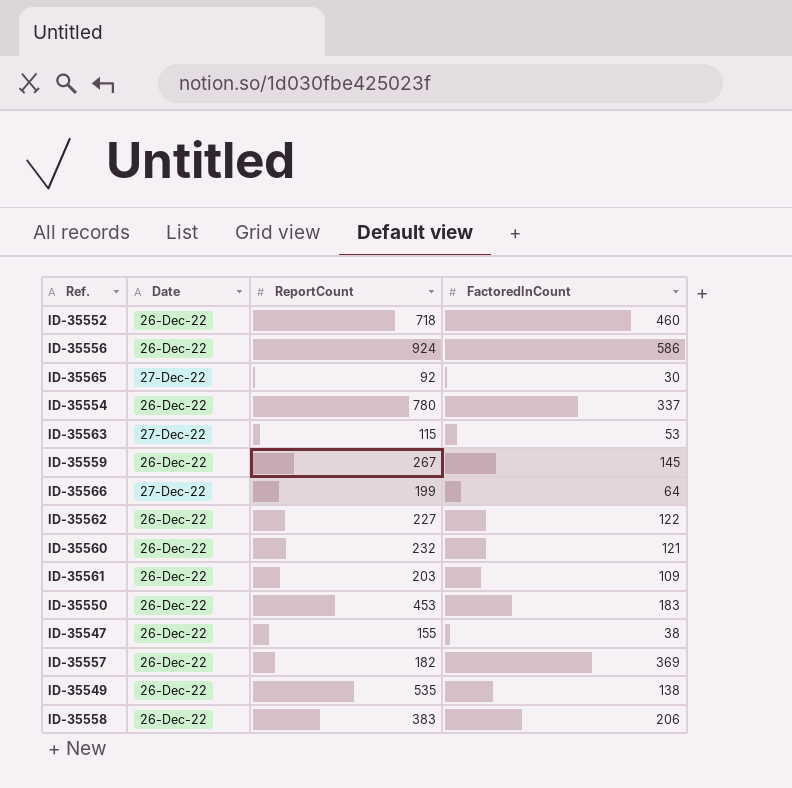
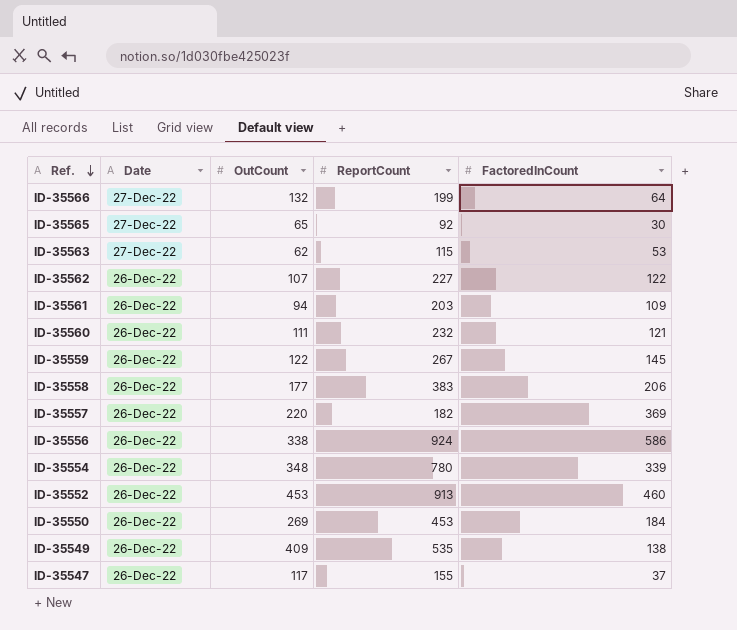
row order: none -> Ref. descending
column OutCount | position: none -> 3
ID-35554 | FactoredInCount: 337 -> 339
ID-35552 | ReportCount: 718 -> 913
ID-35550 | FactoredInCount: 183 -> 184
ID-35547 | FactoredInCount: 38 -> 37

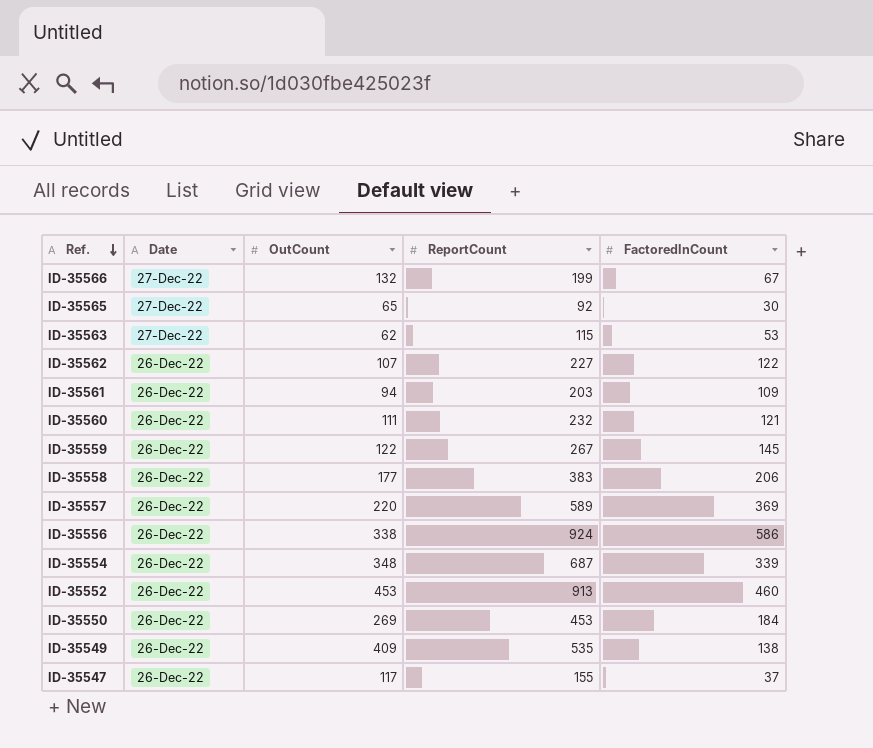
ID-35566 | FactoredInCount: 64 -> 67
ID-35557 | ReportCount: 182 -> 589
ID-35554 | ReportCount: 780 -> 687

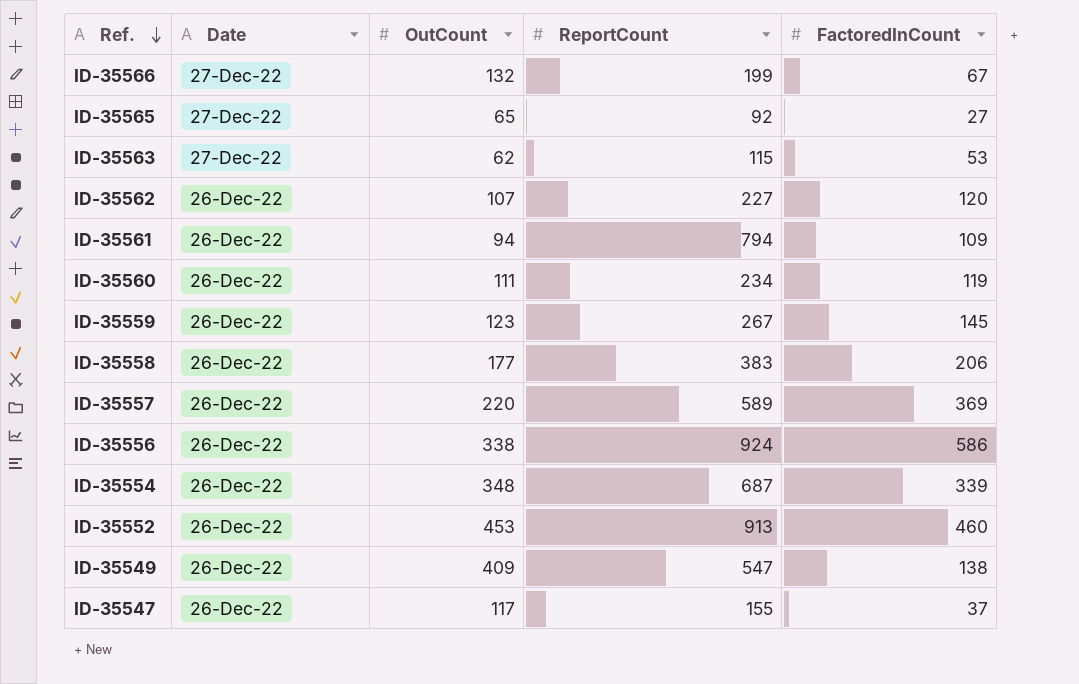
row ID-35550: 26-Dec-22 | 269 | 453 | 184 -> none
ID-35565 | FactoredInCount: 30 -> 27
ID-35562 | FactoredInCount: 122 -> 120
ID-35561 | ReportCount: 203 -> 794
ID-35560 | ReportCount: 232 -> 234
ID-35560 | FactoredInCount: 121 -> 119
ID-35559 | OutCount: 122 -> 123
ID-35549 | ReportCount: 535 -> 547

